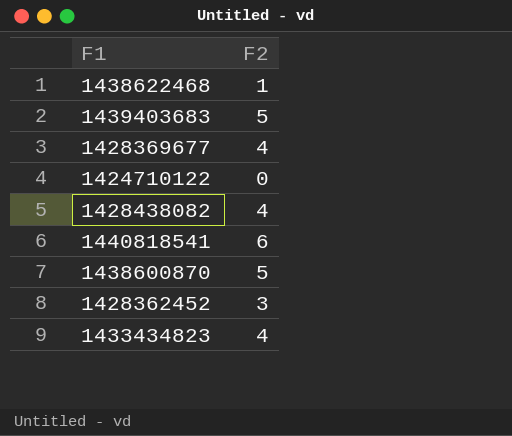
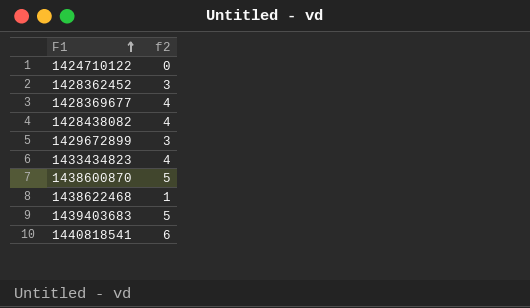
row order: none -> F1 ascending
column name: F2 -> f2
row 1429672899: none -> 3

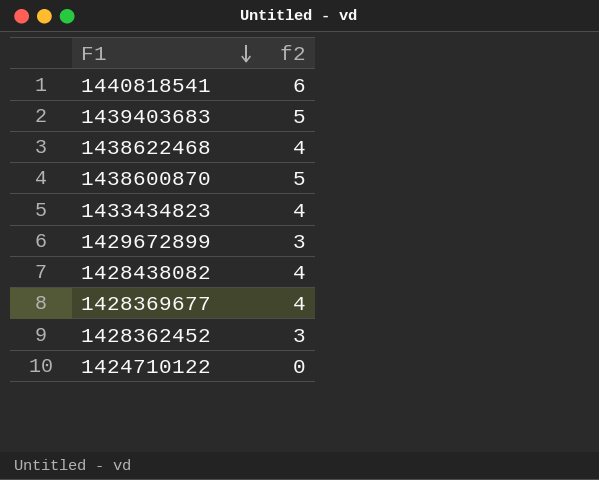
row order: F1 ascending -> F1 descending
1438622468 | f2: 1 -> 4

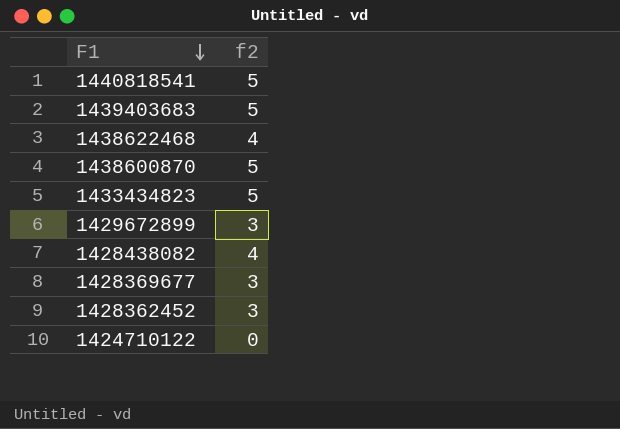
1440818541 | f2: 6 -> 5
1433434823 | f2: 4 -> 5
1428369677 | f2: 4 -> 3

